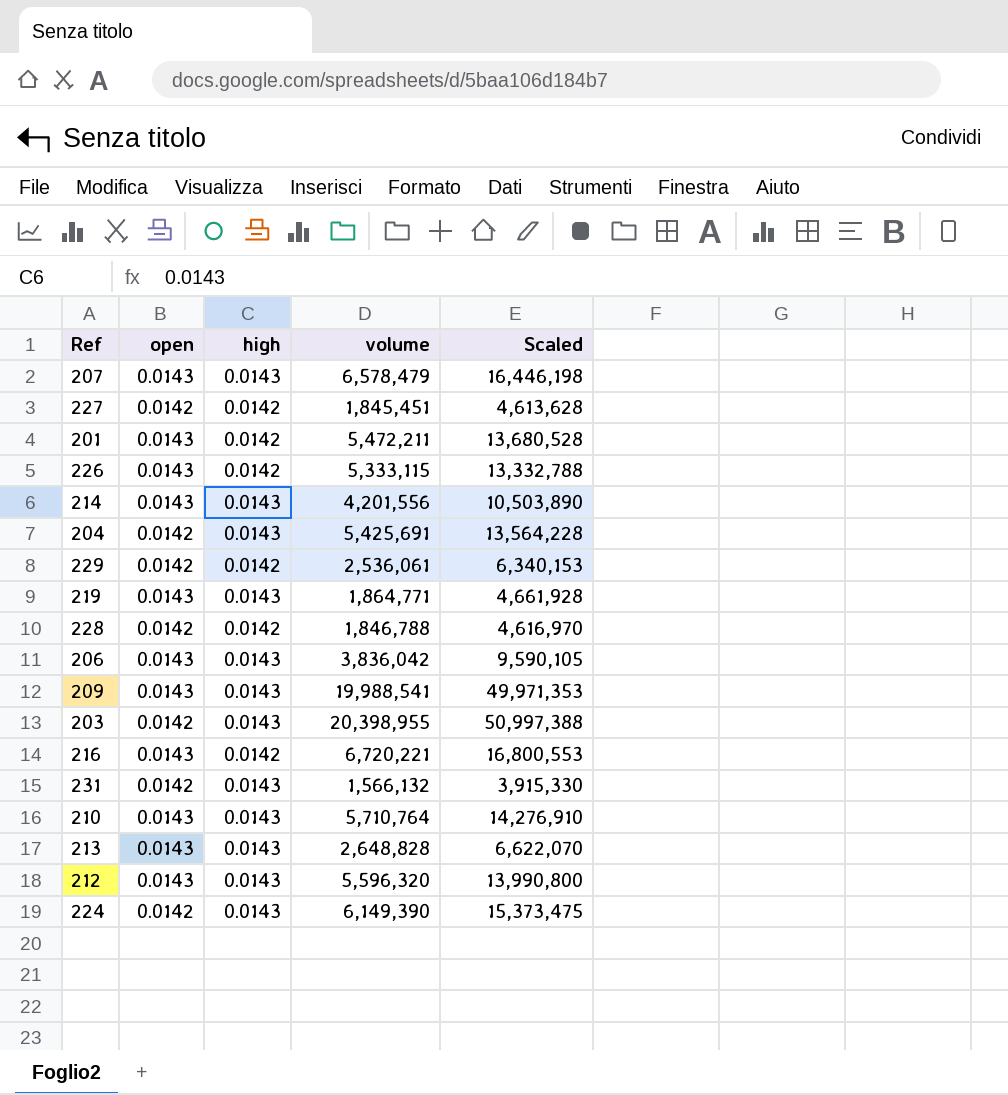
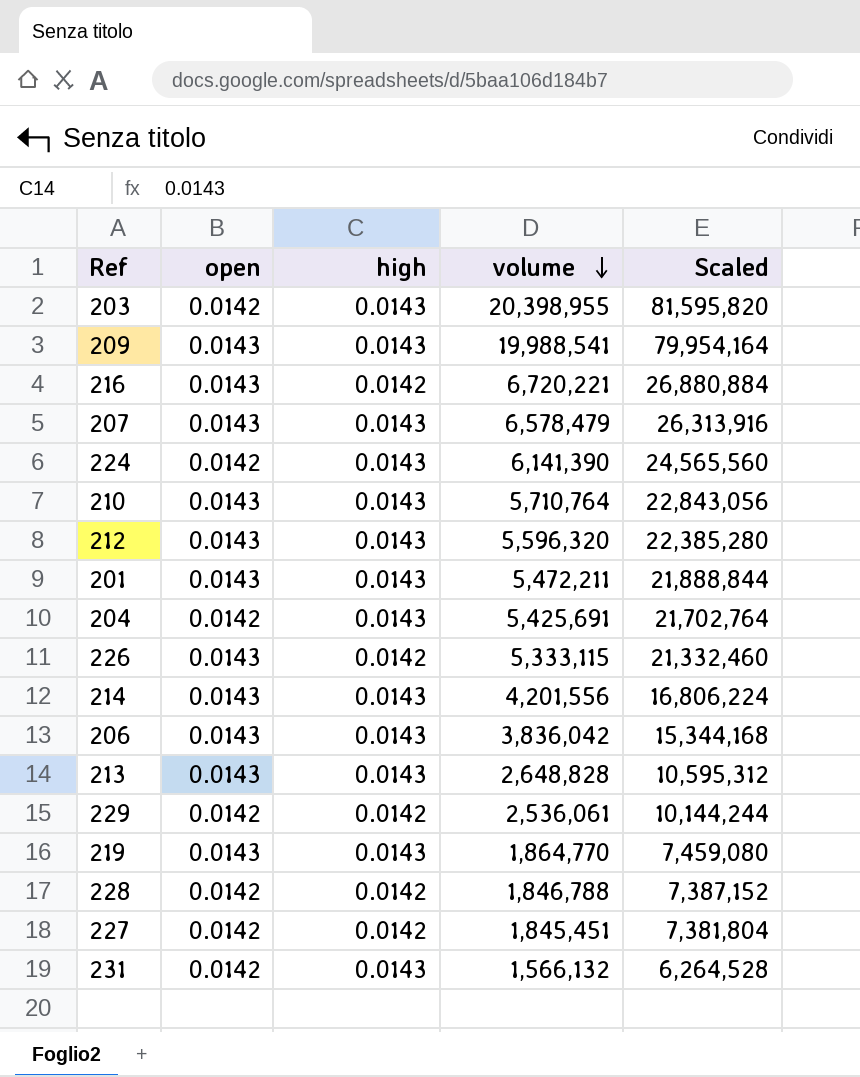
row order: none -> volume descending
column Scaled | formula: [volume] * 2.5 -> [volume] * 4
224 | volume: 6,149,390 -> 6,141,390
201 | high: 0.0142 -> 0.0143
219 | volume: 1,864,771 -> 1,864,770

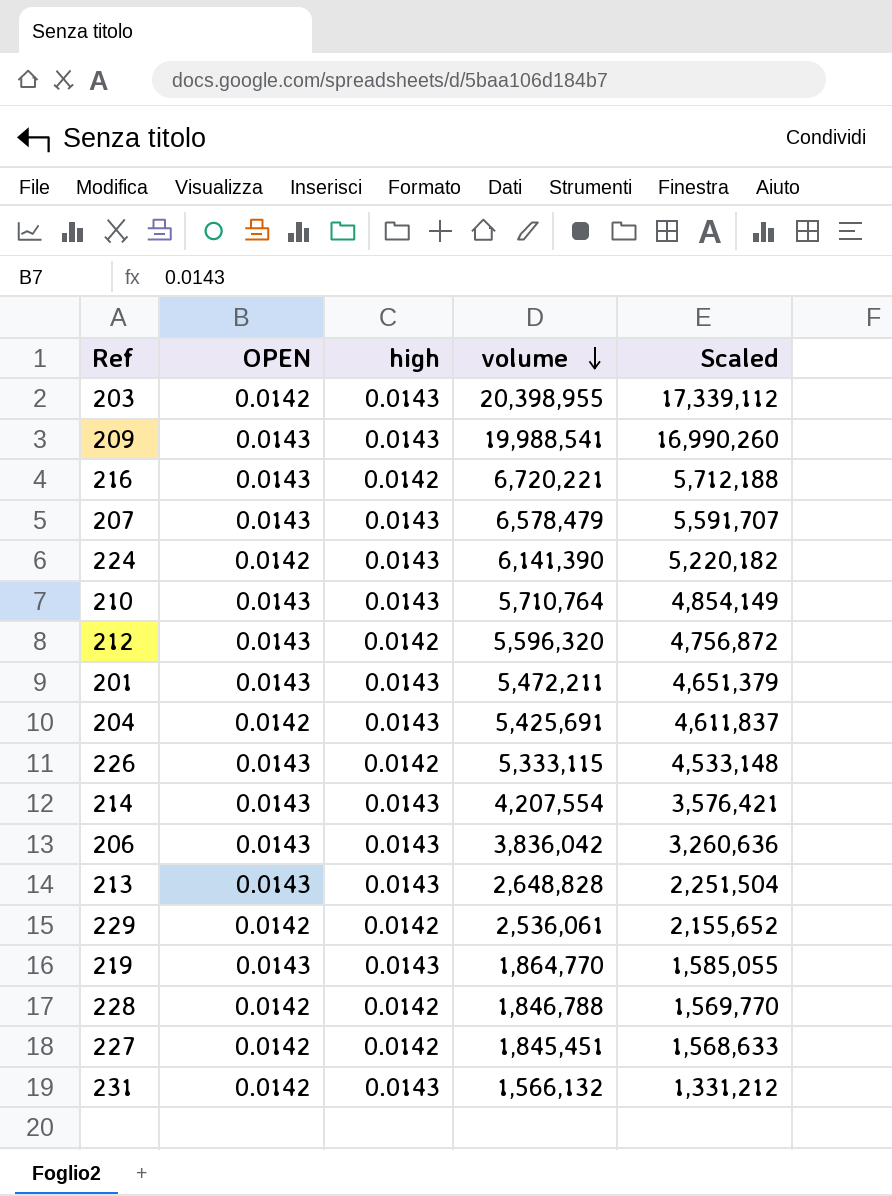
column name: open -> OPEN
column Scaled | formula: [volume] * 4 -> [volume] * 0.85
212 | high: 0.0143 -> 0.0142
214 | volume: 4,201,556 -> 4,207,554

